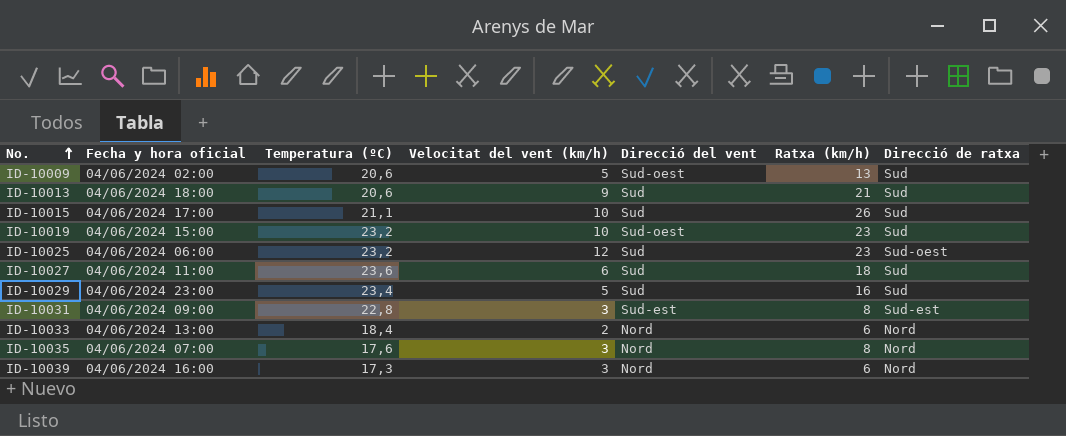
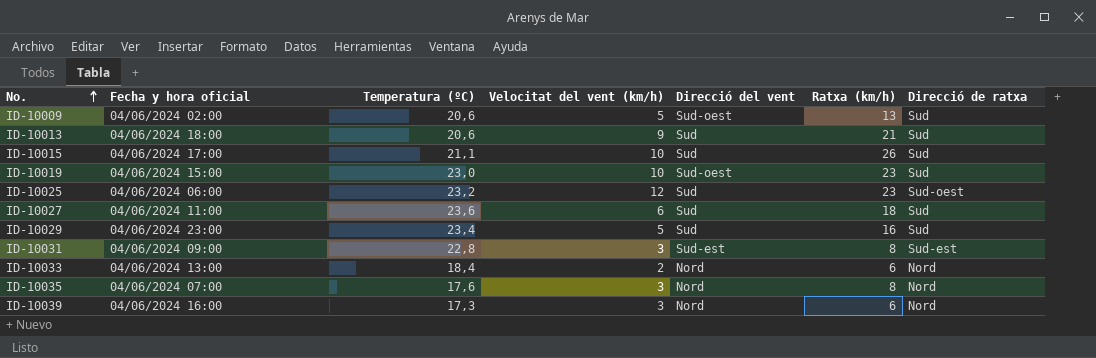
ID-10019 | Temperatura (ºC): 23,2 -> 23,0

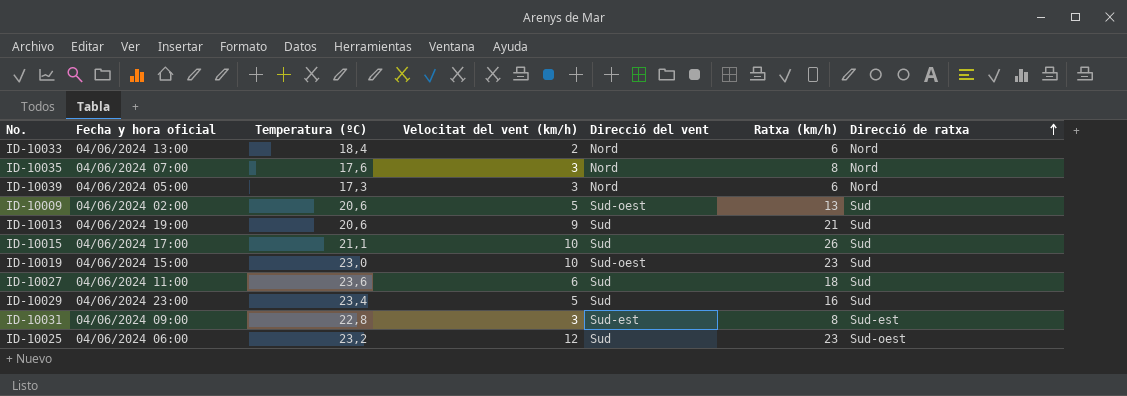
row order: No. ascending -> Direcció de ratxa ascending
ID-10039 | Fecha y hora oficial: 04/06/2024 16:00 -> 04/06/2024 05:00
ID-10013 | Fecha y hora oficial: 04/06/2024 18:00 -> 04/06/2024 19:00

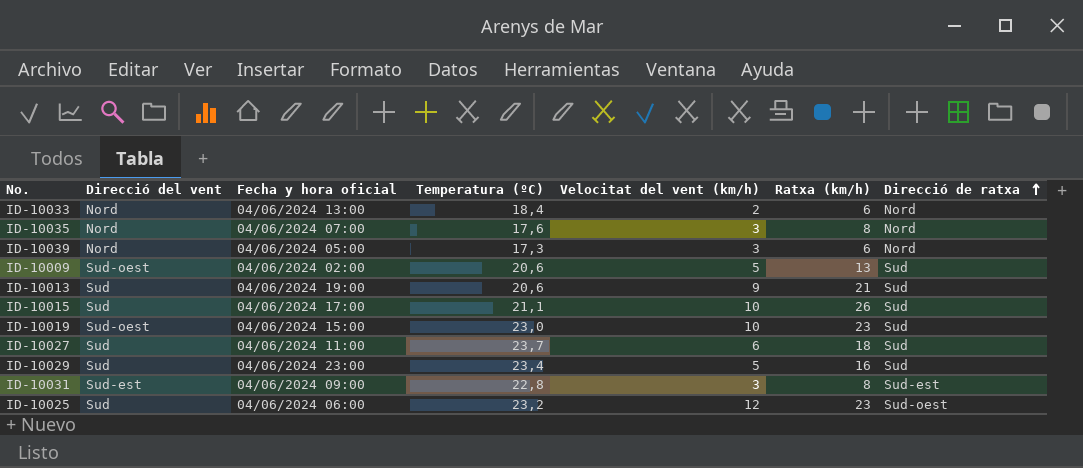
column Direcció del vent | position: 5 -> 2
ID-10027 | Temperatura (ºC): 23,6 -> 23,7

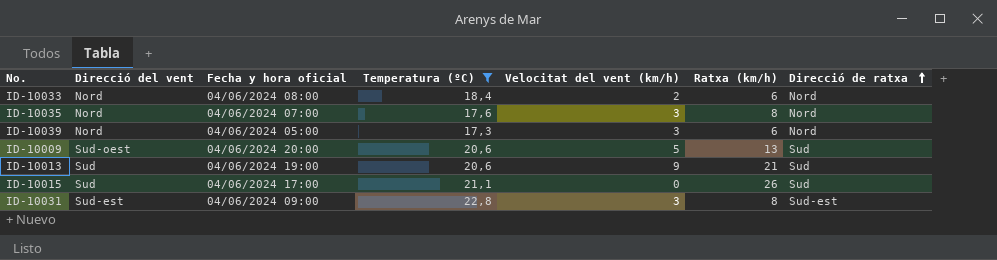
filter: none -> Temperatura (ºC) <= 22,8
ID-10033 | Fecha y hora oficial: 04/06/2024 13:00 -> 04/06/2024 08:00
ID-10009 | Fecha y hora oficial: 04/06/2024 02:00 -> 04/06/2024 20:00
ID-10015 | Velocitat del vent (km/h): 10 -> 0

